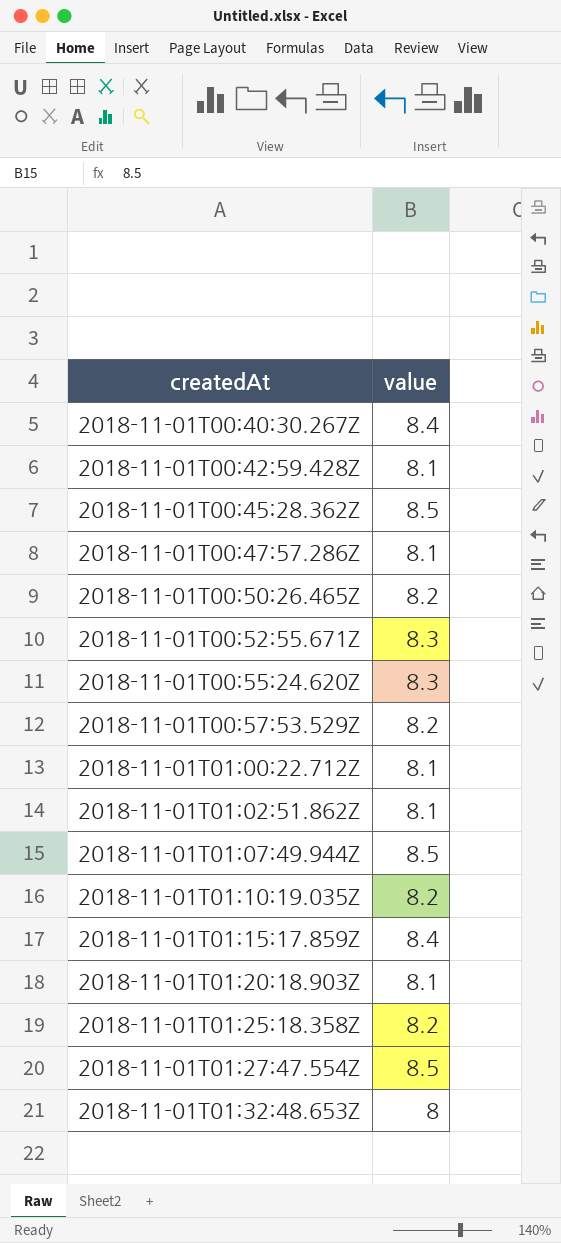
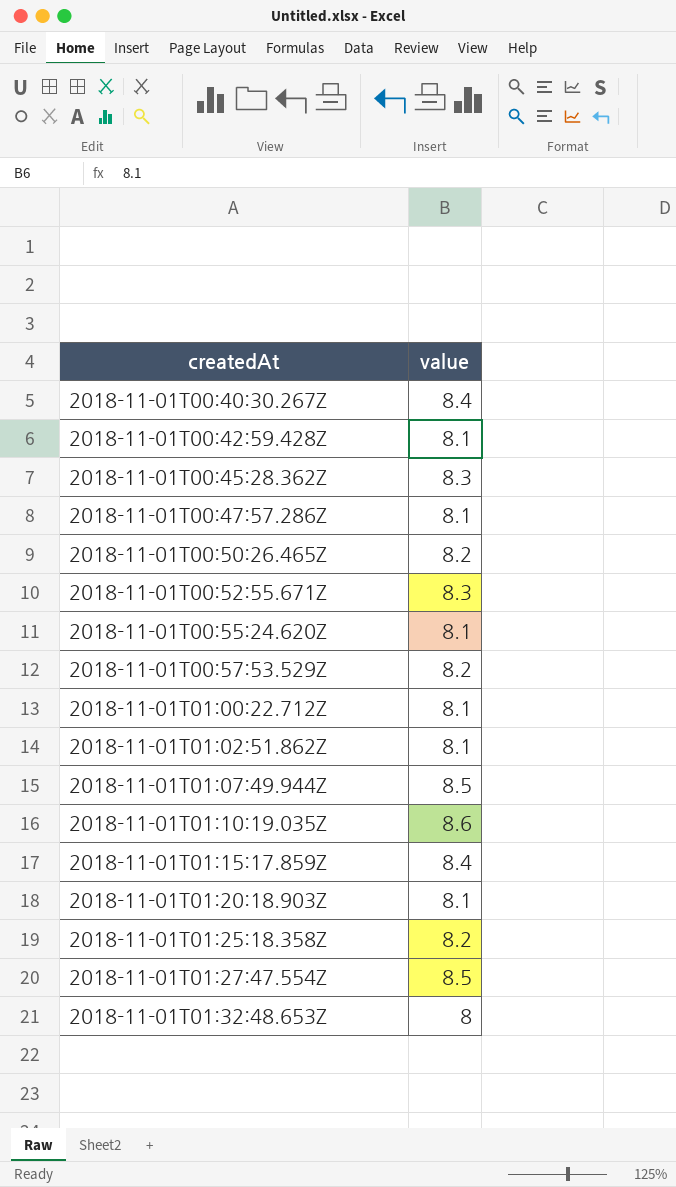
2018-11-01T00:45:28.362Z | value: 8.5 -> 8.3
2018-11-01T00:55:24.620Z | value: 8.3 -> 8.1
2018-11-01T01:10:19.035Z | value: 8.2 -> 8.6

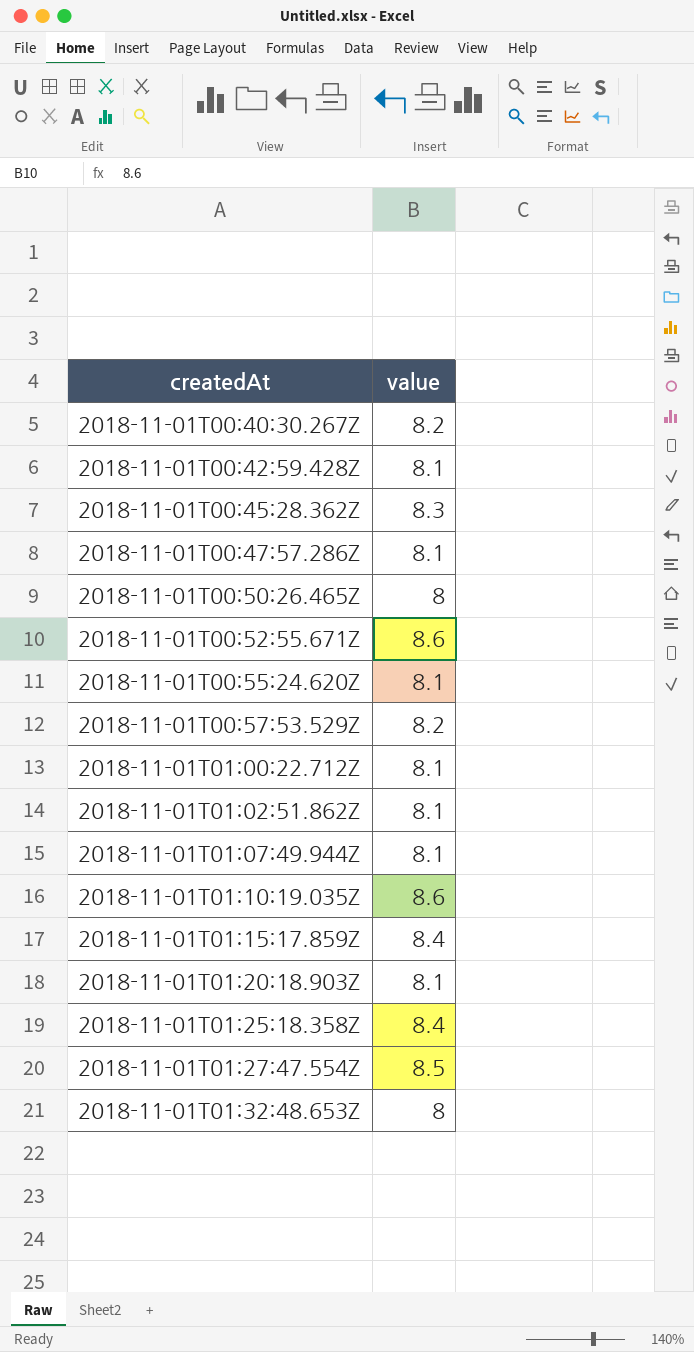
2018-11-01T00:40:30.267Z | value: 8.4 -> 8.2
2018-11-01T00:50:26.465Z | value: 8.2 -> 8
2018-11-01T00:52:55.671Z | value: 8.3 -> 8.6
2018-11-01T01:07:49.944Z | value: 8.5 -> 8.1
2018-11-01T01:25:18.358Z | value: 8.2 -> 8.4

